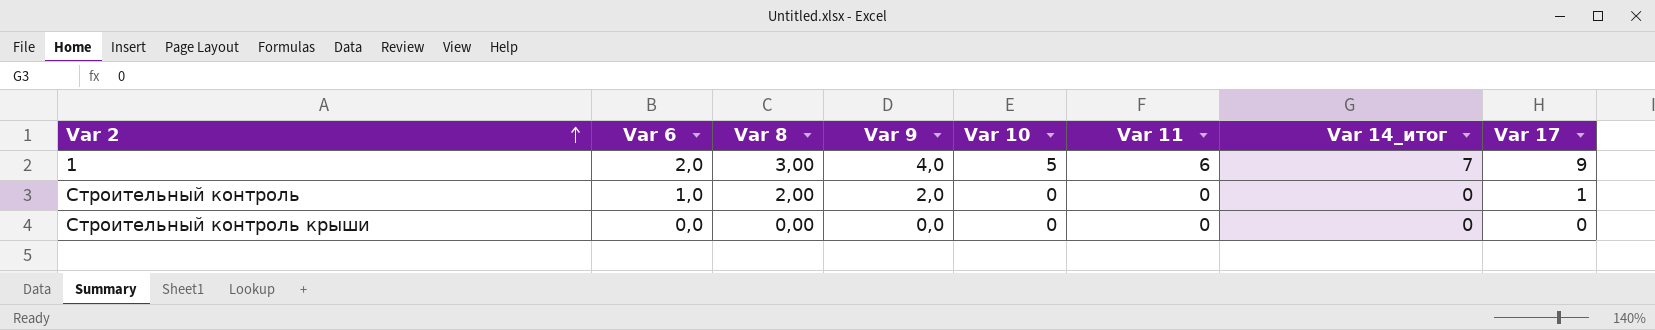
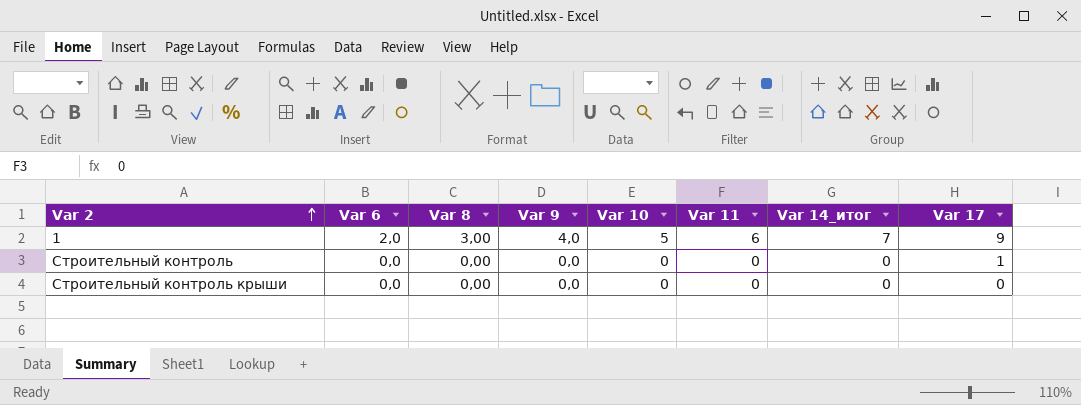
Строительный контроль | Var 6: 1,0 -> 0,0
Строительный контроль | Var 8: 2,00 -> 0,00
Строительный контроль | Var 9: 2,0 -> 0,0

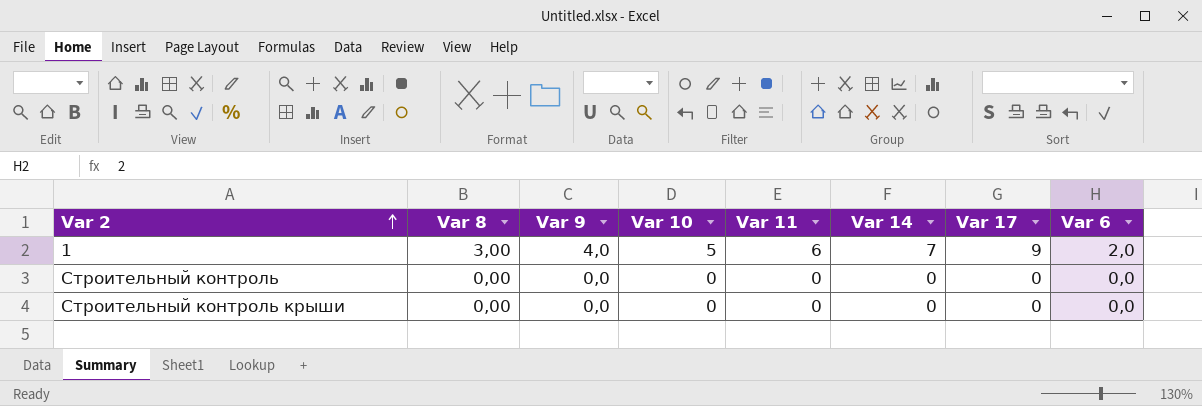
column name: Var 14_итог -> Var 14
column Var 6 | position: 2 -> 8
Строительный контроль | Var 17: 1 -> 0

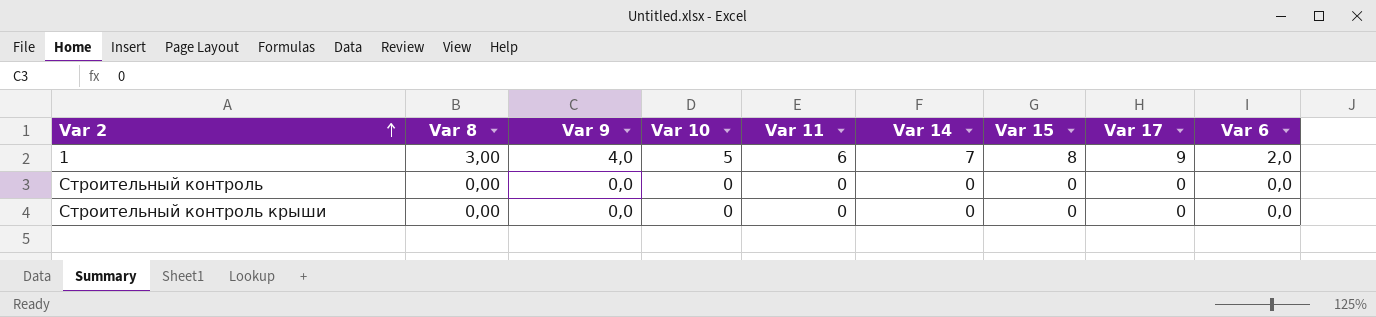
column Var 15 | position: none -> 7

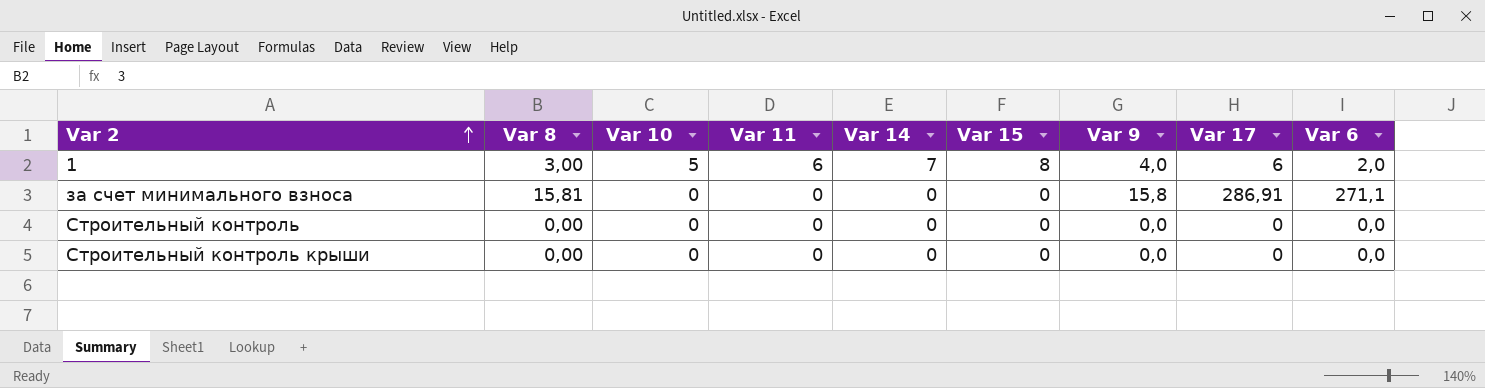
column Var 9 | position: 3 -> 7
1 | Var 17: 9 -> 6
row за счет минимального взноса: none -> 15,81 | 0 | 0 | 0 | 0 | 15,8 | 286,91 | 271,1

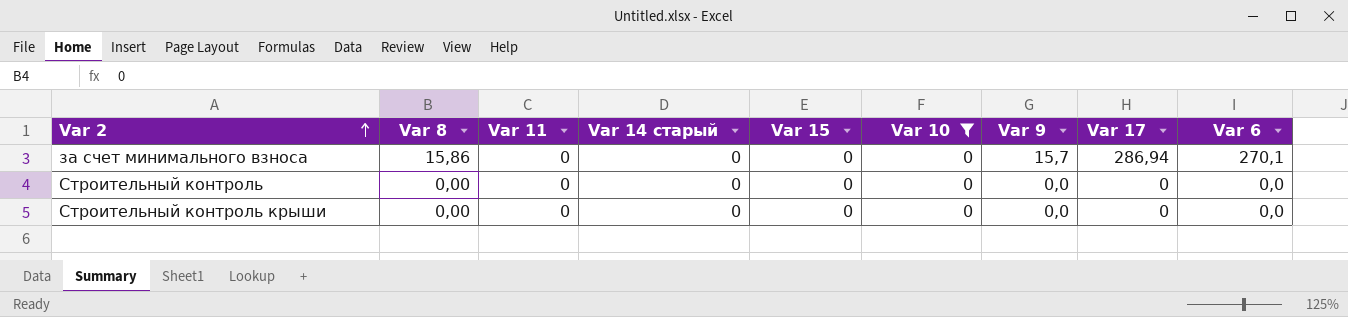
filter: none -> Var 10 = 0
column name: Var 14 -> Var 14 старый
column Var 10 | position: 3 -> 6
за счет минимального взноса | Var 8: 15,81 -> 15,86
за счет минимального взноса | Var 9: 15,8 -> 15,7
за счет минимального взноса | Var 17: 286,91 -> 286,94
за счет минимального взноса | Var 6: 271,1 -> 270,1

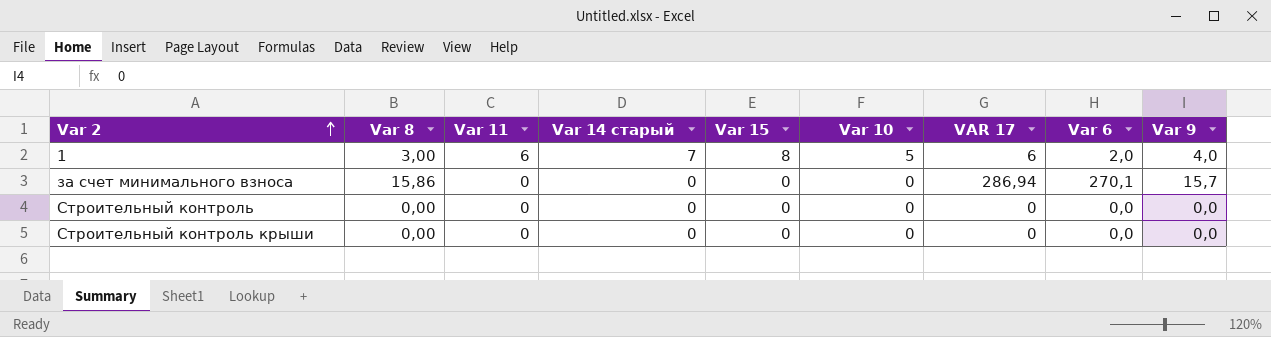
filter: Var 10 = 0 -> none
column name: Var 17 -> VAR 17
column Var 9 | position: 7 -> 9

